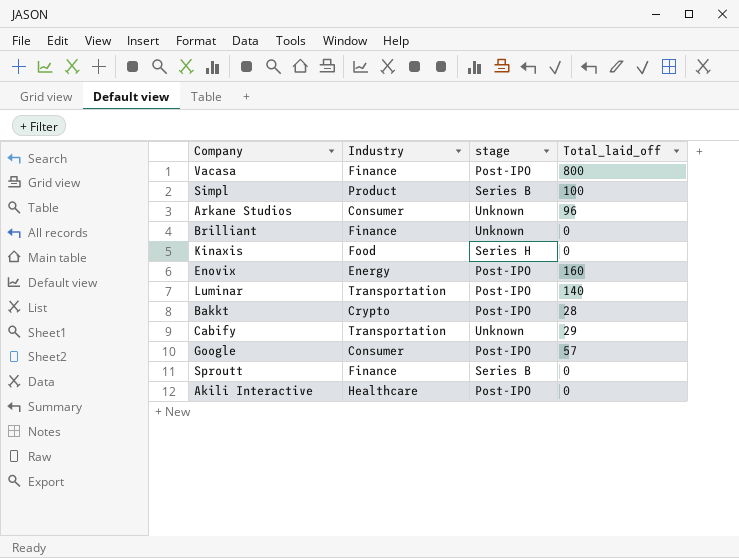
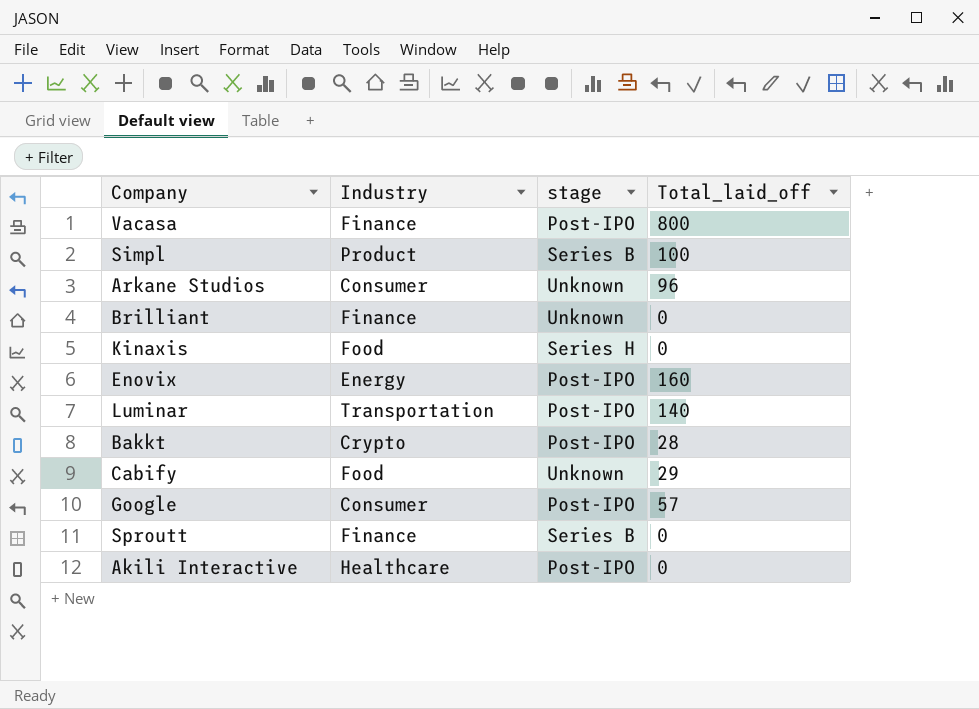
Cabify | Industry: Transportation -> Food

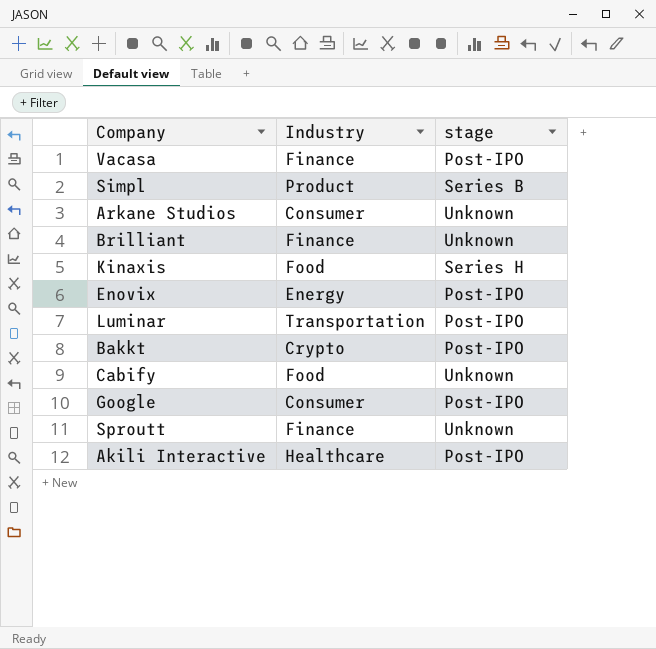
column Total_laid_off | position: 4 -> none
Sproutt | stage: Series B -> Unknown

